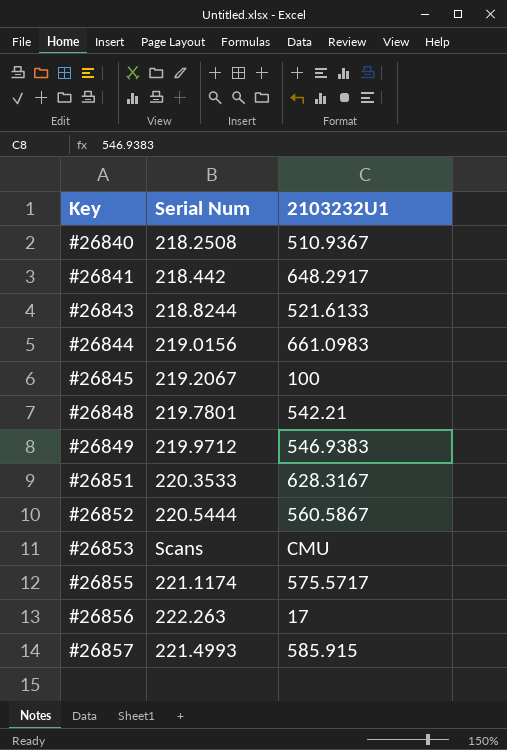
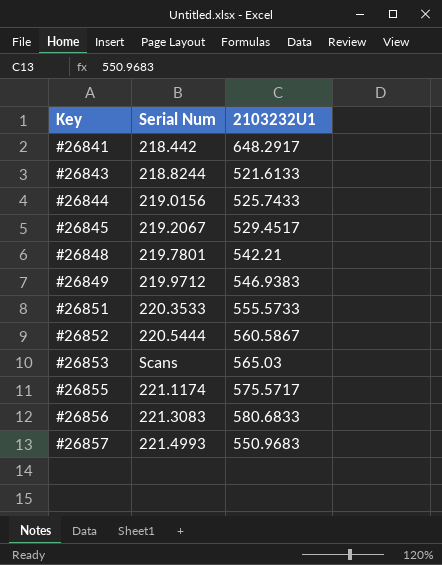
row #26840: 218.2508 | 510.9367 -> none
#26844 | 2103232U1: 661.0983 -> 525.7433
#26845 | 2103232U1: 100 -> 529.4517
#26851 | 2103232U1: 628.3167 -> 555.5733
#26853 | 2103232U1: CMU -> 565.03
#26856 | Serial Num: 222.263 -> 221.3083
#26856 | 2103232U1: 17 -> 580.6833
#26857 | 2103232U1: 585.915 -> 550.9683

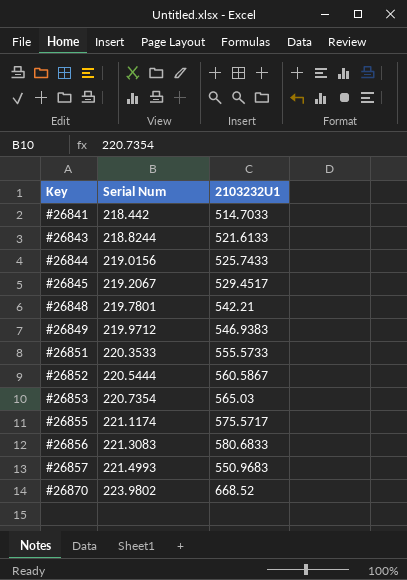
#26841 | 2103232U1: 648.2917 -> 514.7033
#26853 | Serial Num: Scans -> 220.7354
row #26870: none -> 223.9802 | 668.52

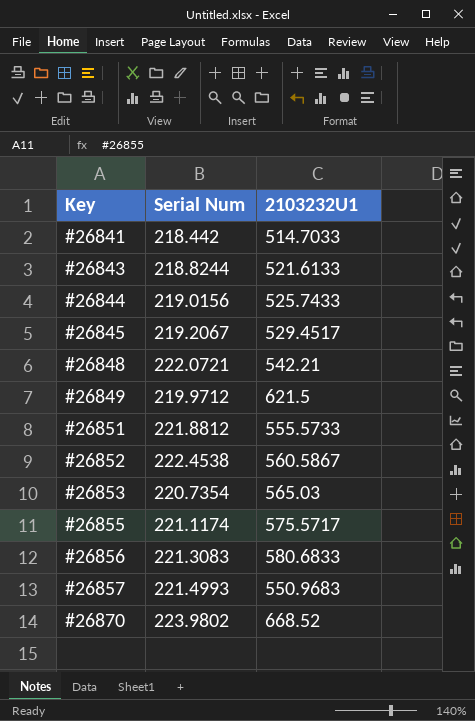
#26848 | Serial Num: 219.7801 -> 222.0721
#26849 | 2103232U1: 546.9383 -> 621.5
#26851 | Serial Num: 220.3533 -> 221.8812
#26852 | Serial Num: 220.5444 -> 222.4538

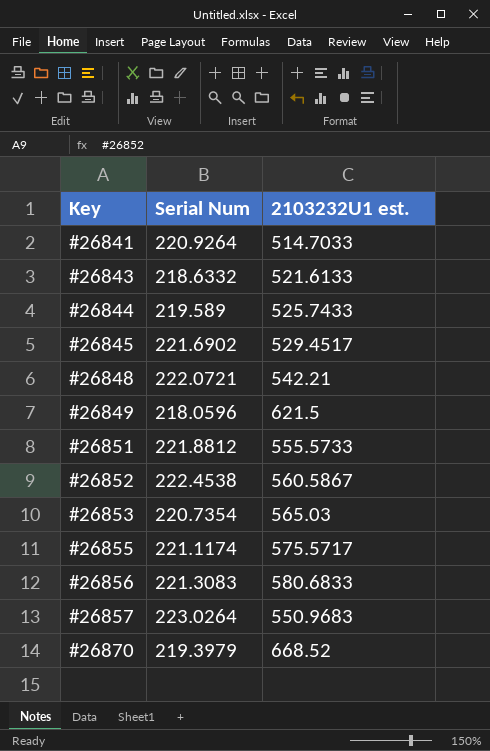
column name: 2103232U1 -> 2103232U1 est.
#26841 | Serial Num: 218.442 -> 220.9264
#26843 | Serial Num: 218.8244 -> 218.6332
#26844 | Serial Num: 219.0156 -> 219.589
#26845 | Serial Num: 219.2067 -> 221.6902
#26849 | Serial Num: 219.9712 -> 218.0596
#26857 | Serial Num: 221.4993 -> 223.0264
#26870 | Serial Num: 223.9802 -> 219.3979

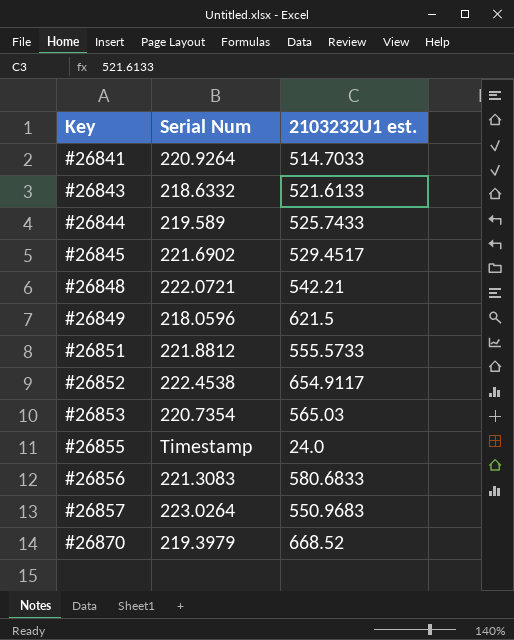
#26852 | 2103232U1 est.: 560.5867 -> 654.9117
#26855 | Serial Num: 221.1174 -> Timestamp
#26855 | 2103232U1 est.: 575.5717 -> 24.0

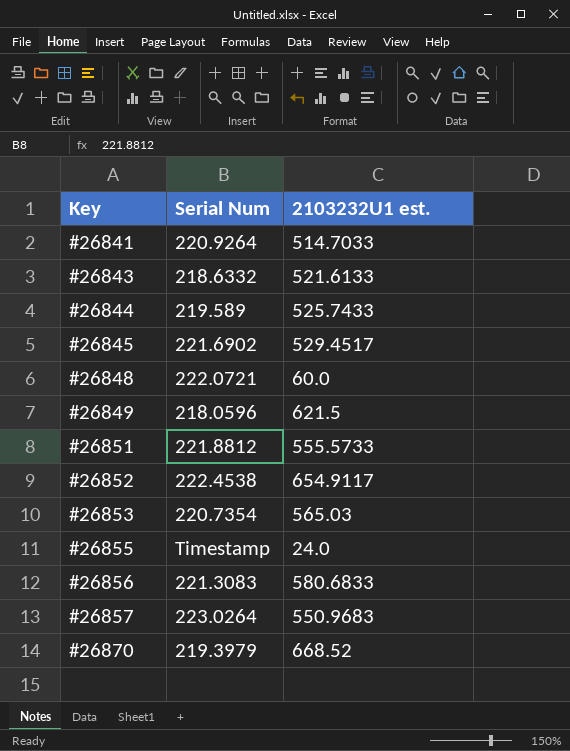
#26848 | 2103232U1 est.: 542.21 -> 60.0

